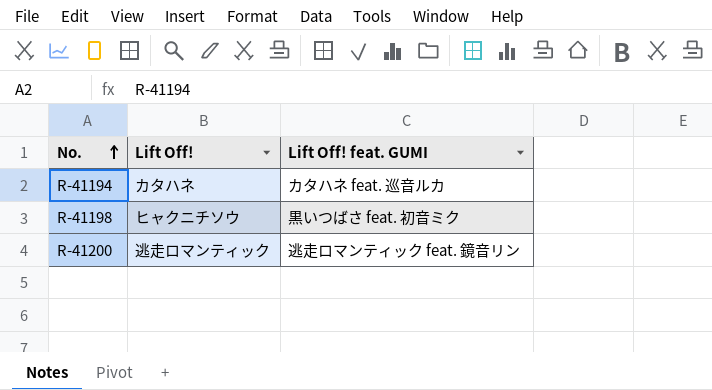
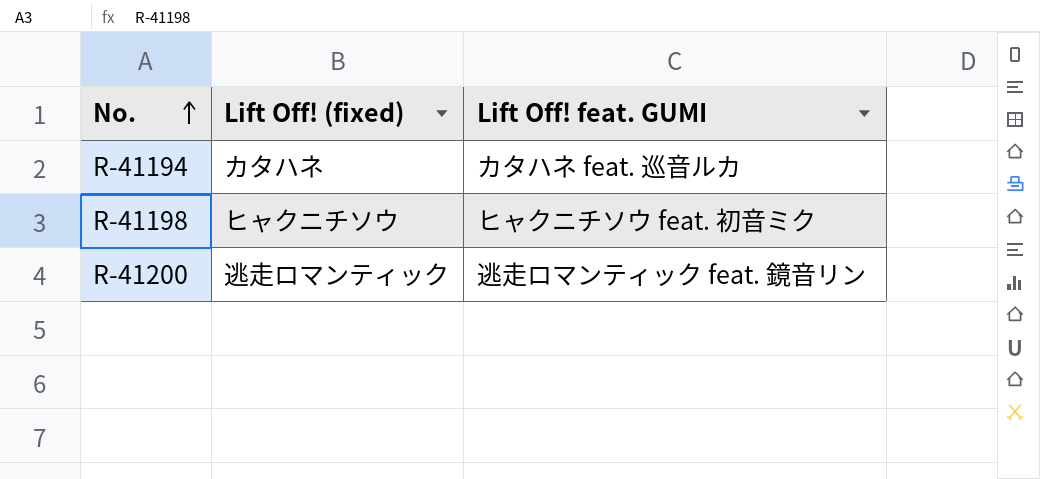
column name: Lift Off! -> Lift Off! (fixed)
R-41198 | Lift Off! feat. GUMI: 黒いつばさ feat. 初音ミク -> ヒャクニチソウ feat. 初音ミク

